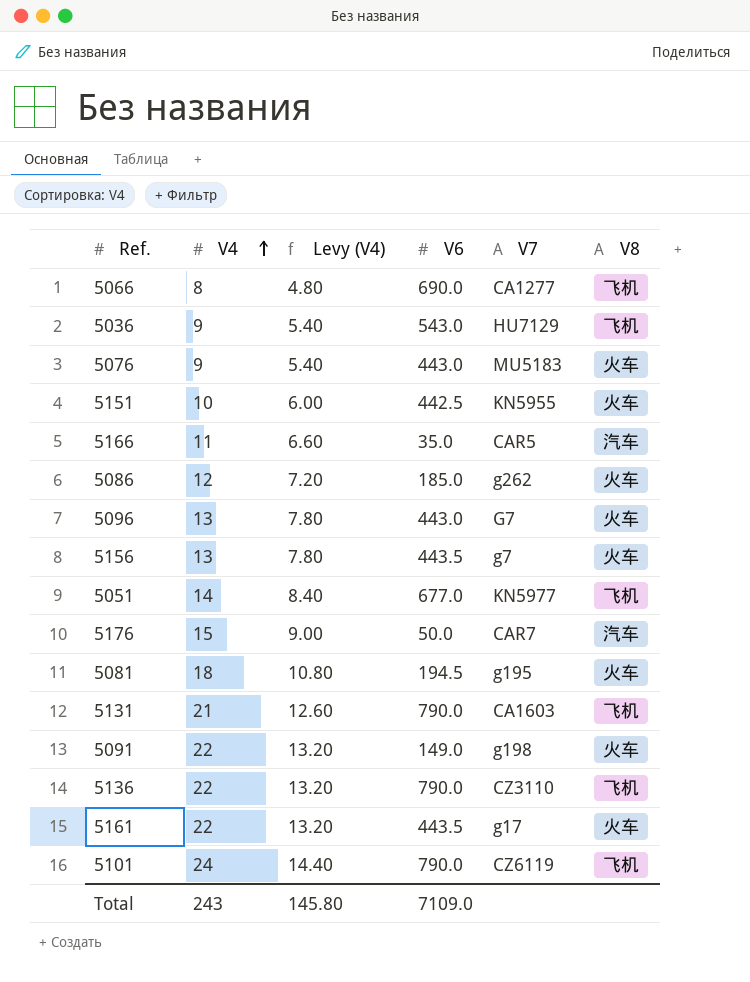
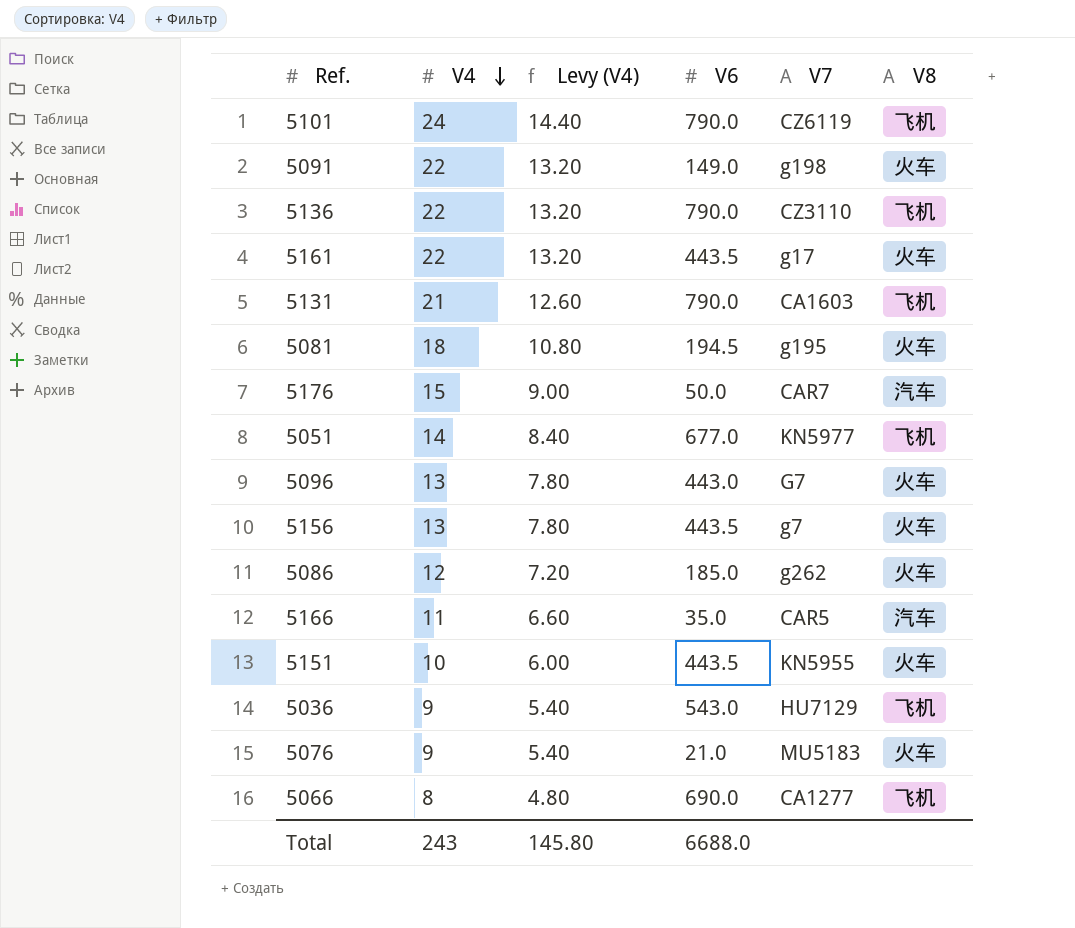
row order: V4 ascending -> V4 descending
5151 | V6: 442.5 -> 443.5
5076 | V6: 443.0 -> 21.0
Total | V6: 7109.0 -> 6688.0

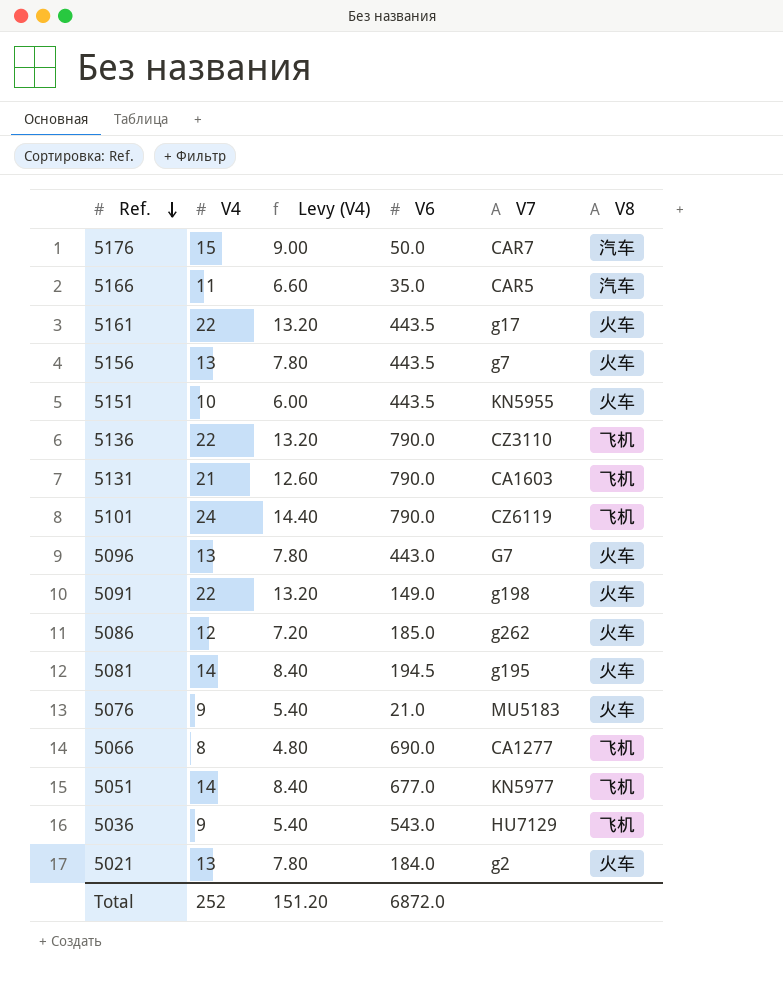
row order: V4 descending -> Ref. descending
5081 | V4: 18 -> 14
5081 | Levy (V4): 10.80 -> 8.40
row 5021: none -> 13 | 7.80 | 184.0 | g2 | 火车
Total | V4: 243 -> 252
Total | Levy (V4): 145.80 -> 151.20
Total | V6: 6688.0 -> 6872.0

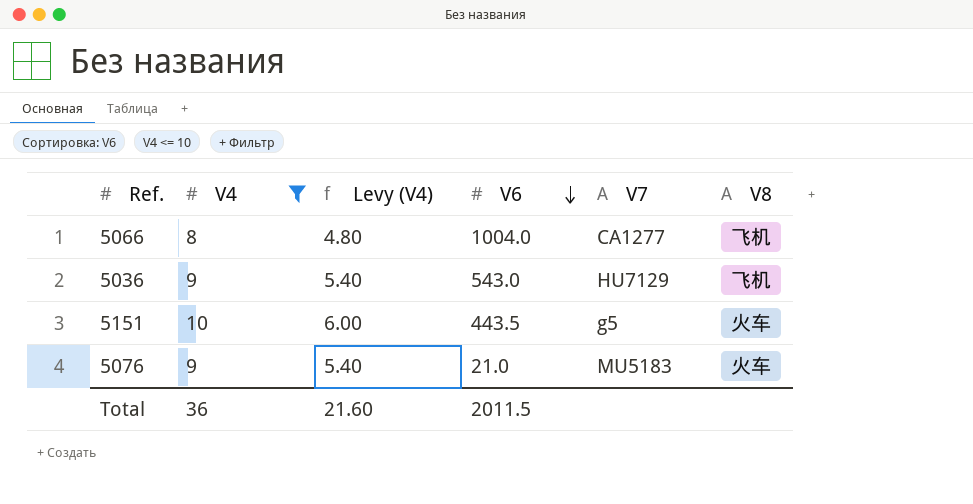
filter: none -> V4 <= 10
row order: Ref. descending -> V6 descending
5066 | V6: 690.0 -> 1004.0
5151 | V7: KN5955 -> g5
Total | V4: 252 -> 36
Total | Levy (V4): 151.20 -> 21.60
Total | V6: 6872.0 -> 2011.5

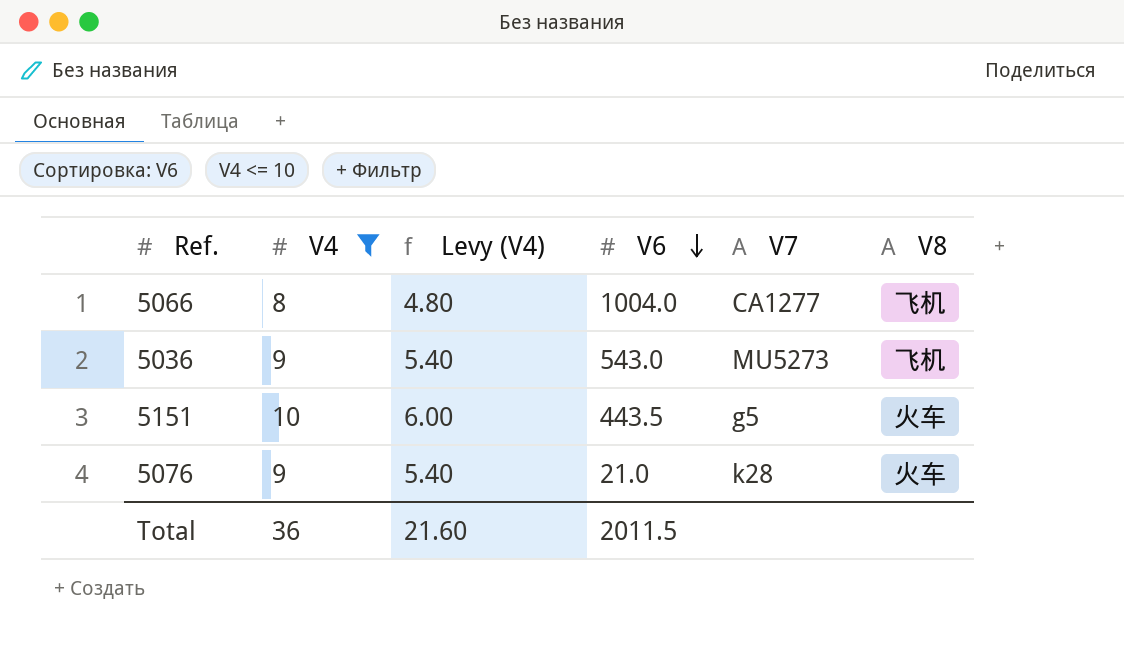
5036 | V7: HU7129 -> MU5273
5076 | V7: MU5183 -> k28

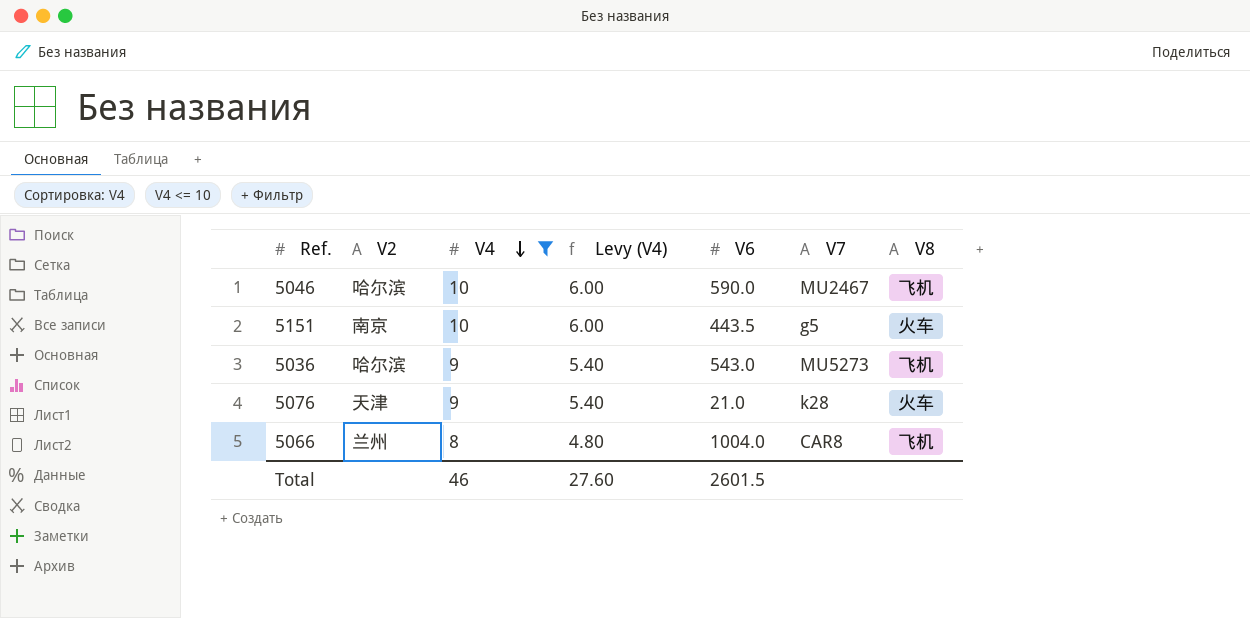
row order: V6 descending -> V4 descending
column V2 | position: none -> 2
row 5046: none -> 哈尔滨 | 10 | 6.00 | 590.0 | MU2467 | 飞机
5066 | V7: CA1277 -> CAR8
Total | V4: 36 -> 46
Total | Levy (V4): 21.60 -> 27.60
Total | V6: 2011.5 -> 2601.5

